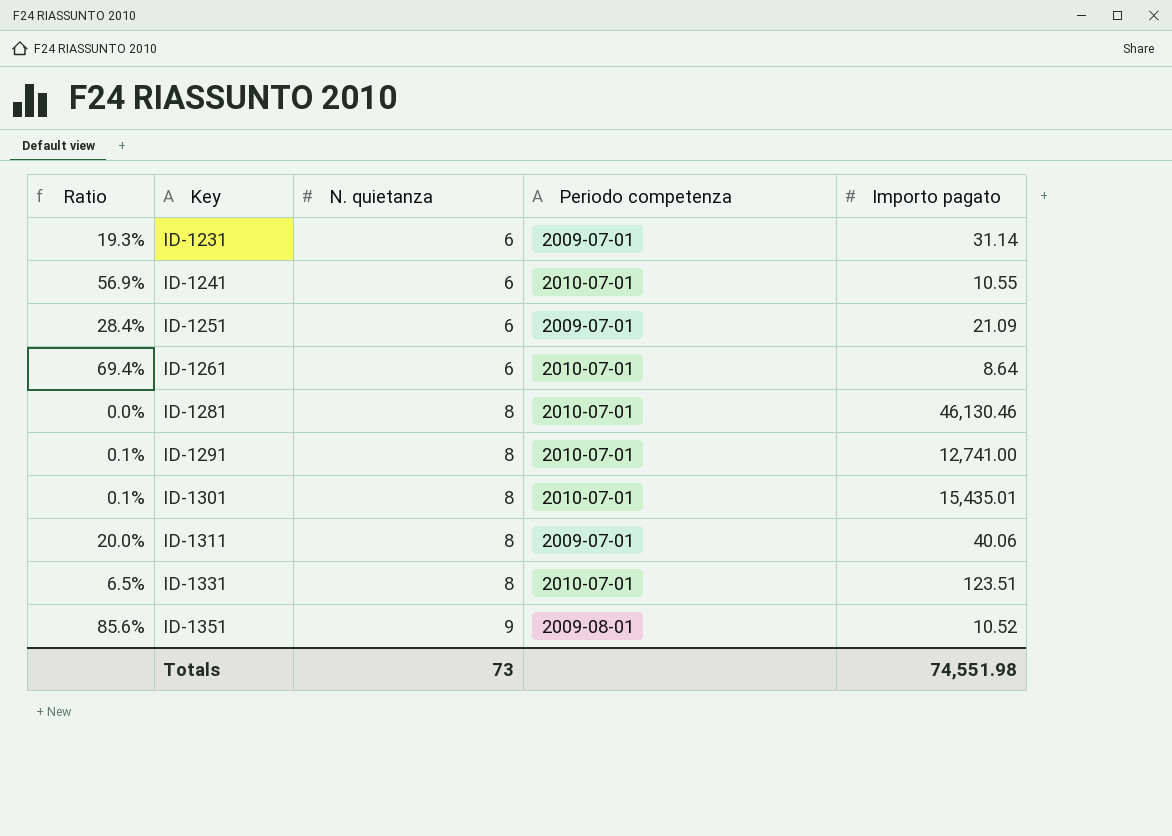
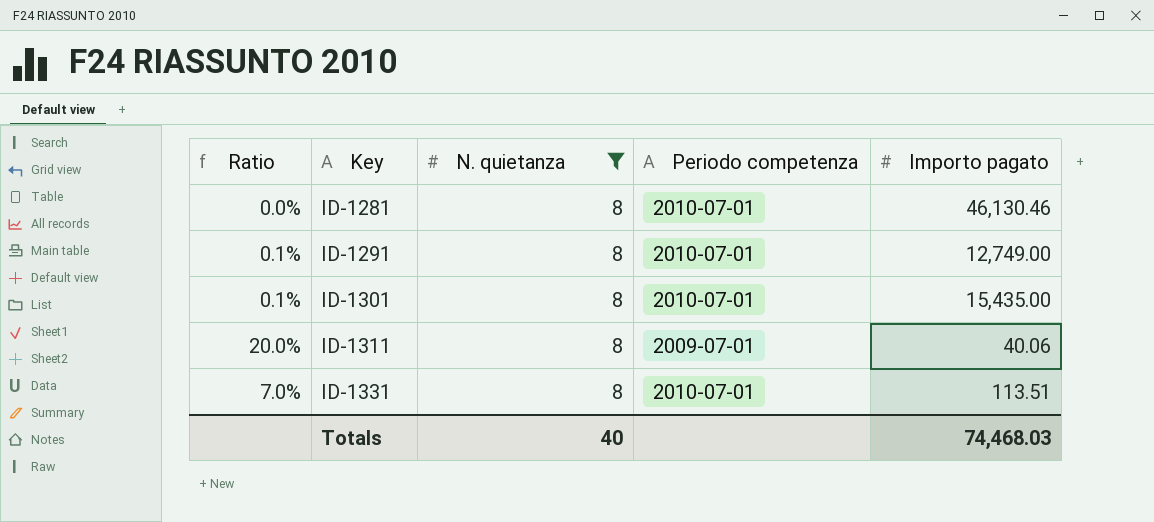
filter: none -> N. quietanza = 8
ID-1291 | Importo pagato: 12,741.00 -> 12,749.00
ID-1301 | Importo pagato: 15,435.01 -> 15,435.00
ID-1331 | Ratio: 6.5% -> 7.0%
ID-1331 | Importo pagato: 123.51 -> 113.51
Totals | N. quietanza: 73 -> 40
Totals | Importo pagato: 74,551.98 -> 74,468.03

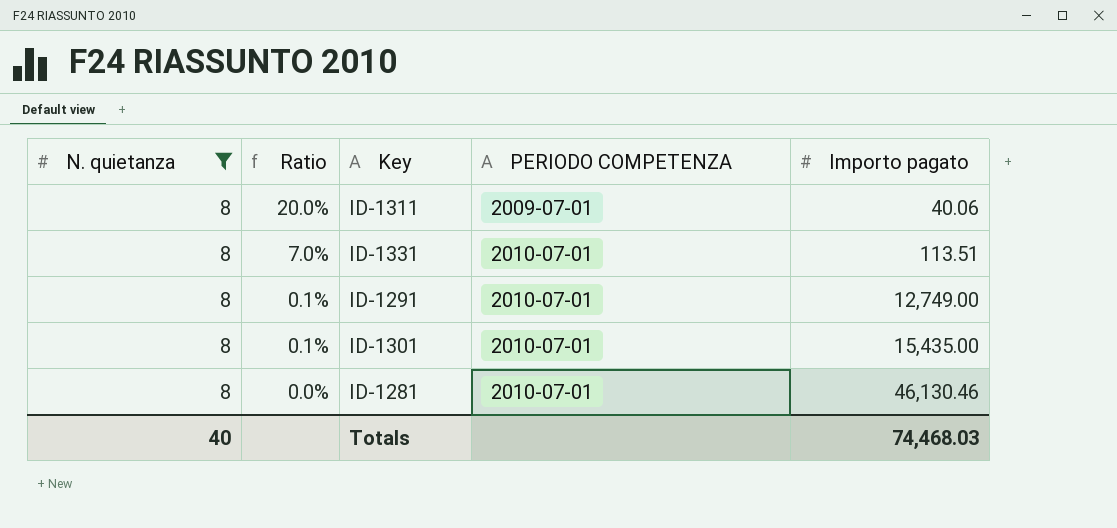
row order: Key ascending -> Ratio descending
column N. quietanza | position: 3 -> 1
column name: Periodo competenza -> PERIODO COMPETENZA

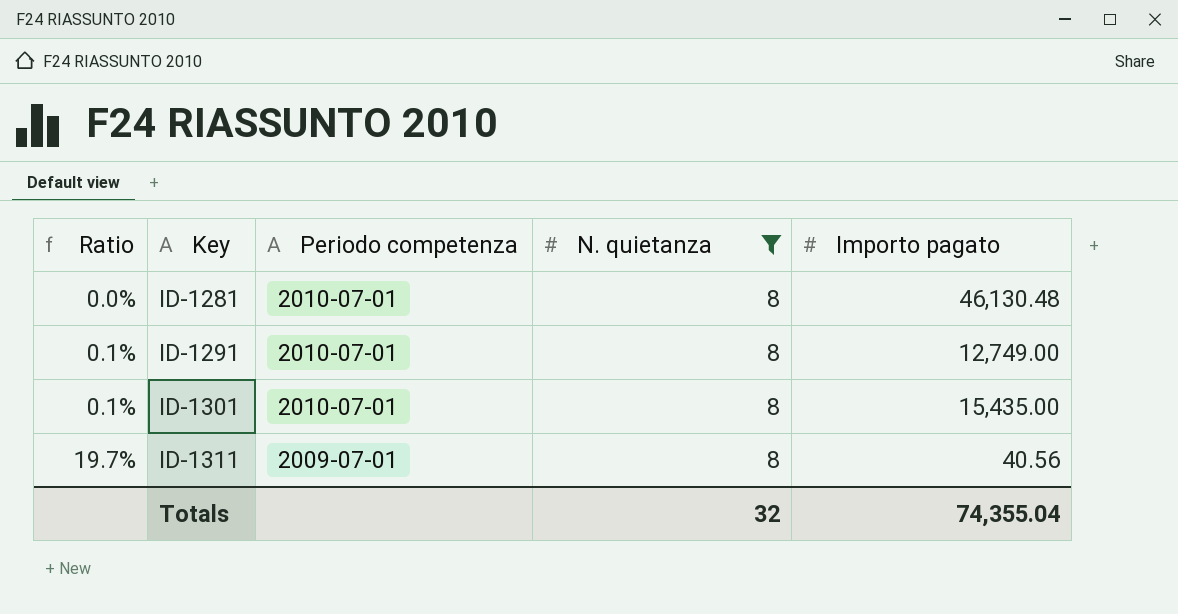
row order: Ratio descending -> Ratio ascending
column name: PERIODO COMPETENZA -> Periodo competenza
column N. quietanza | position: 1 -> 4
row ID-1331: 8 | 7.0% | 2010-07-01 | 113.51 -> none
ID-1281 | Importo pagato: 46,130.46 -> 46,130.48
ID-1311 | Ratio: 20.0% -> 19.7%
ID-1311 | Importo pagato: 40.06 -> 40.56
Totals | N. quietanza: 40 -> 32
Totals | Importo pagato: 74,468.03 -> 74,355.04

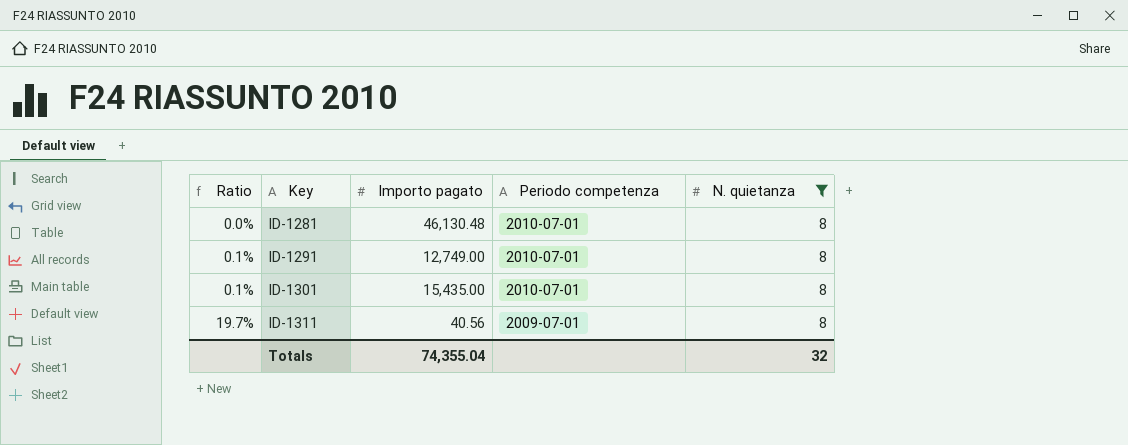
column Importo pagato | position: 5 -> 3

